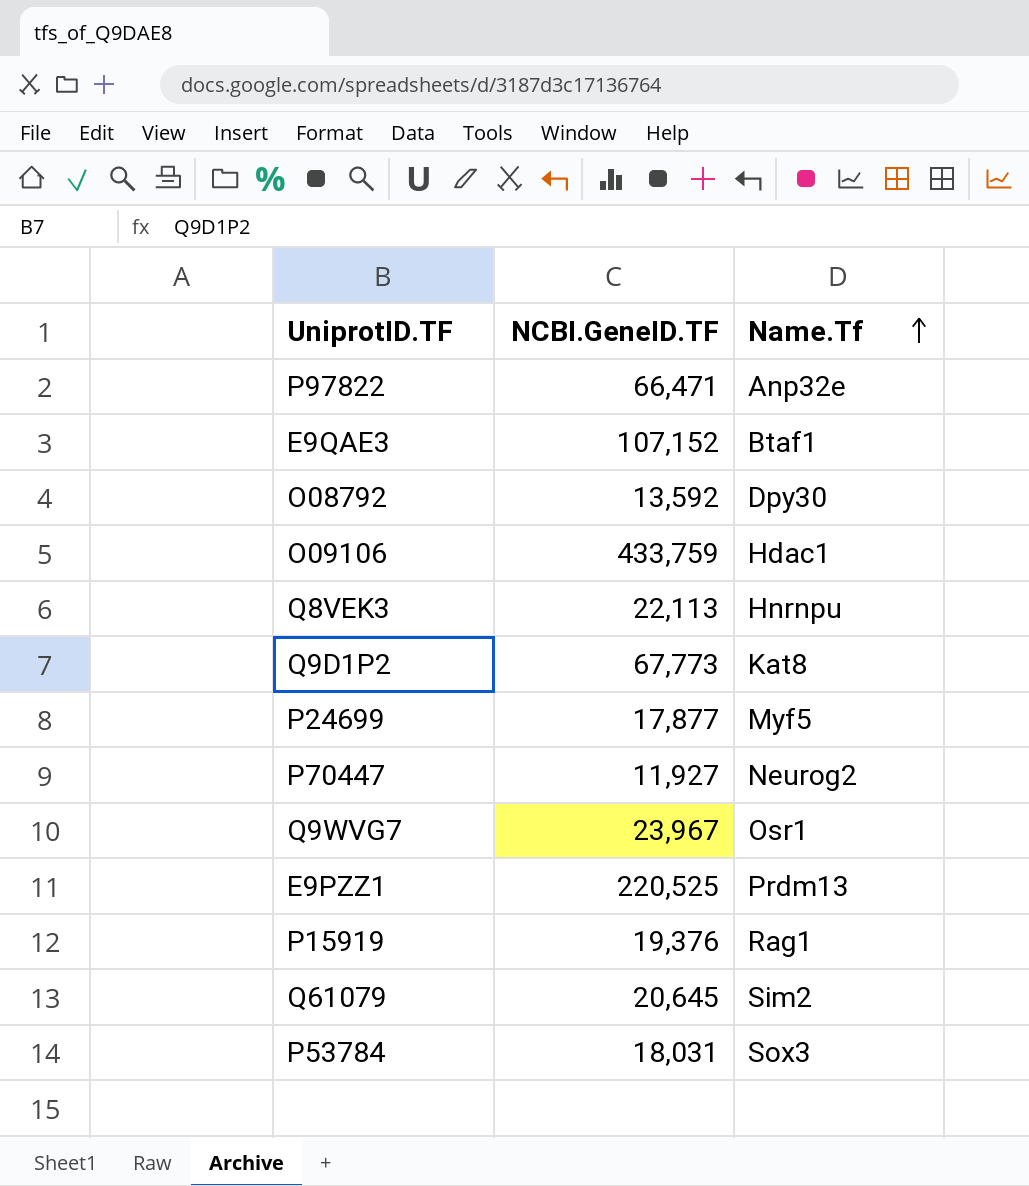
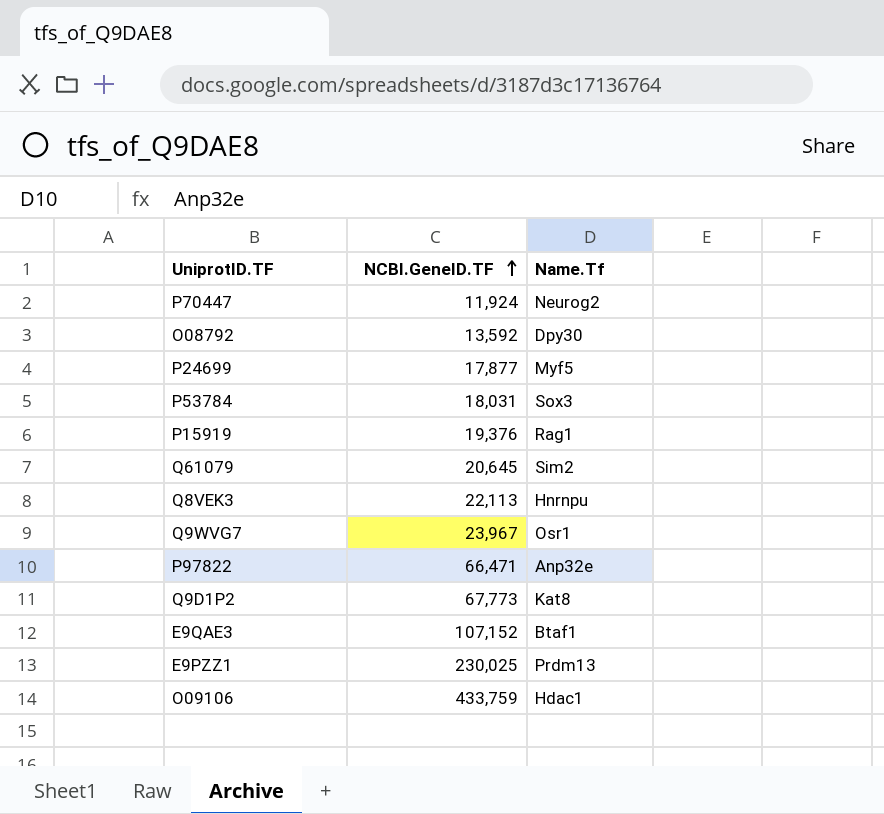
row order: Name.Tf ascending -> NCBI.GeneID.TF ascending
P70447 | NCBI.GeneID.TF: 11,927 -> 11,924
E9PZZ1 | NCBI.GeneID.TF: 220,525 -> 230,025

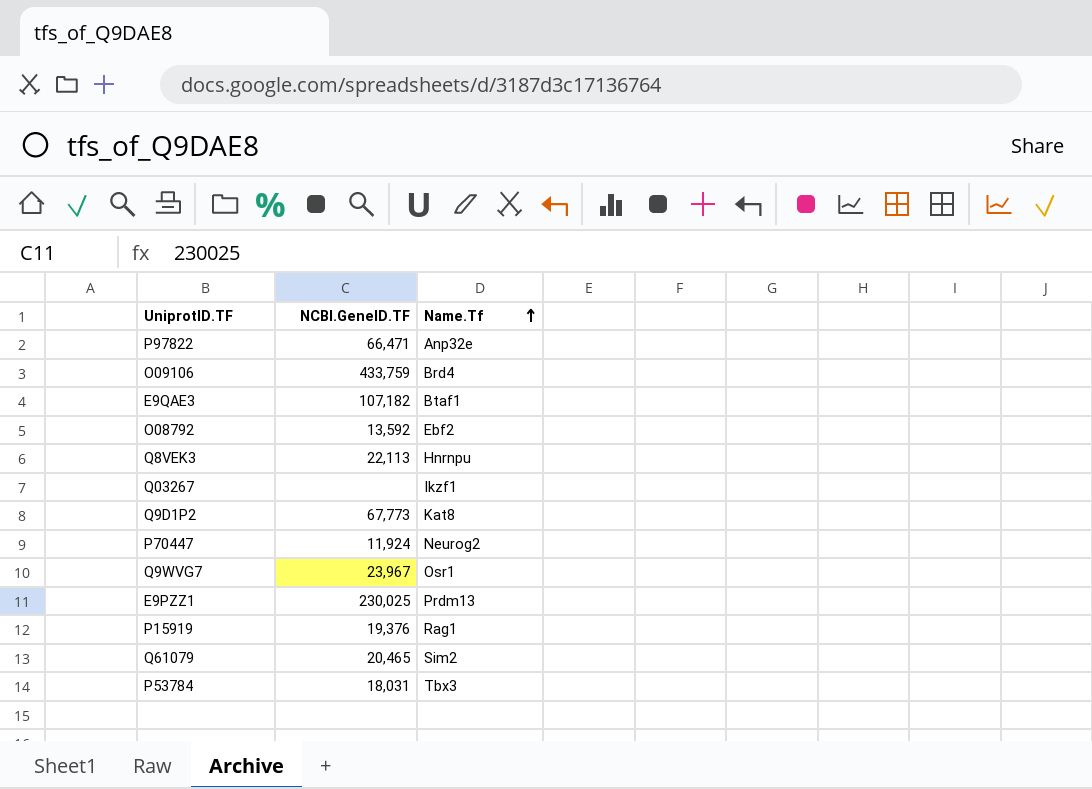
row order: NCBI.GeneID.TF ascending -> Name.Tf ascending
row P24699: 17,877 | Myf5 -> none
O09106 | Name.Tf: Hdac1 -> Brd4
E9QAE3 | NCBI.GeneID.TF: 107,152 -> 107,182
O08792 | Name.Tf: Dpy30 -> Ebf2
row Q03267: none -> none | Ikzf1
Q61079 | NCBI.GeneID.TF: 20,645 -> 20,465
P53784 | Name.Tf: Sox3 -> Tbx3

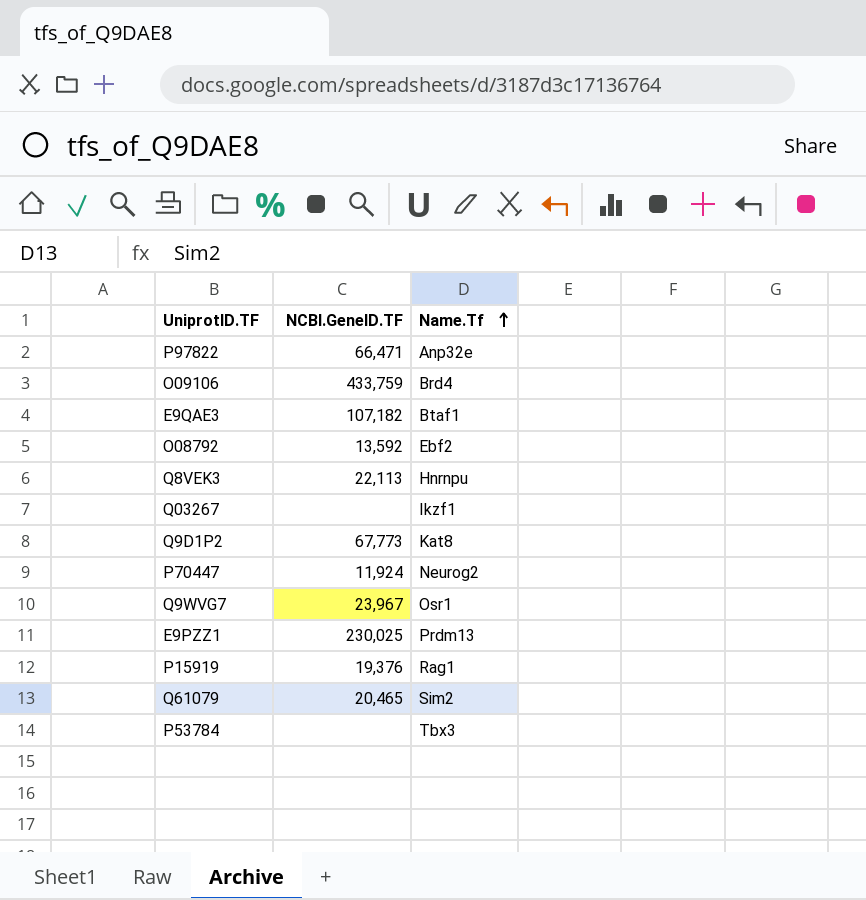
P53784 | NCBI.GeneID.TF: 18,031 -> none

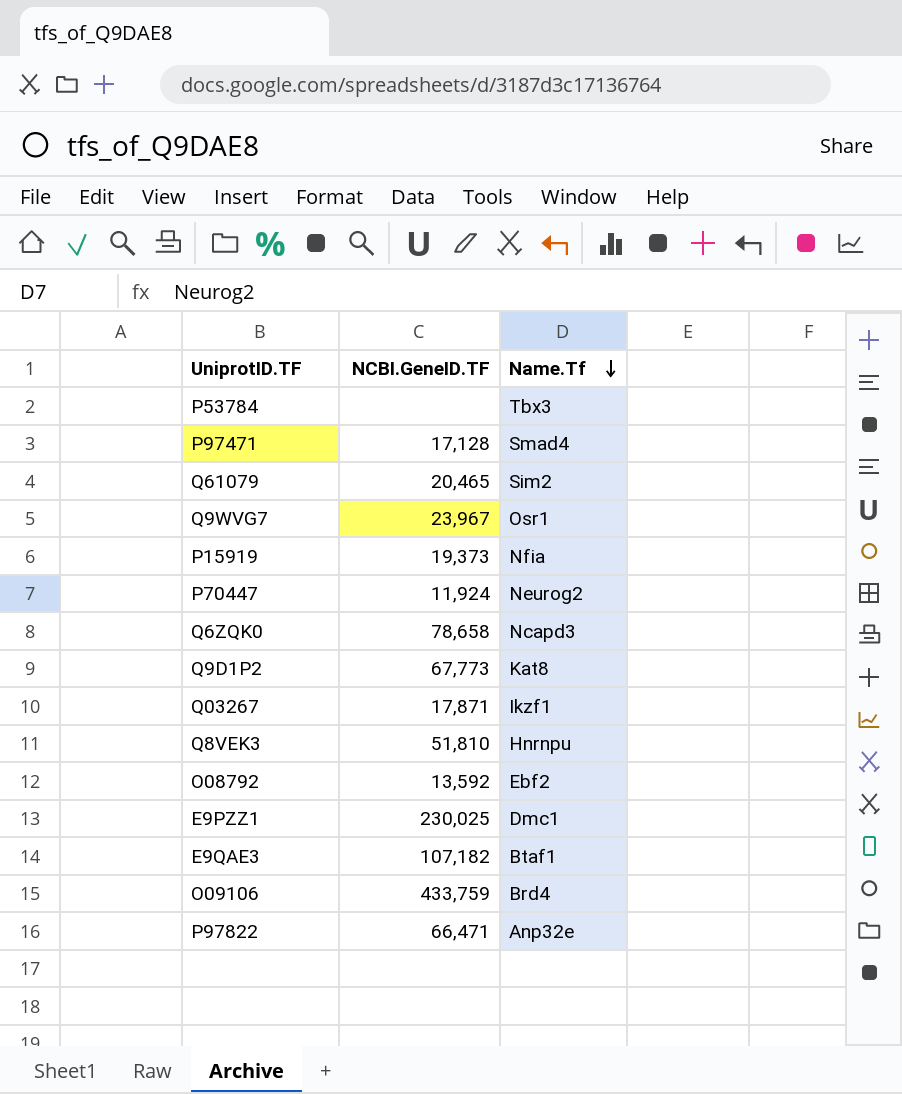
row order: Name.Tf ascending -> Name.Tf descending
row P97471: none -> 17,128 | Smad4
P15919 | NCBI.GeneID.TF: 19,376 -> 19,373
P15919 | Name.Tf: Rag1 -> Nfia
row Q6ZQK0: none -> 78,658 | Ncapd3
Q03267 | NCBI.GeneID.TF: none -> 17,871
Q8VEK3 | NCBI.GeneID.TF: 22,113 -> 51,810
E9PZZ1 | Name.Tf: Prdm13 -> Dmc1

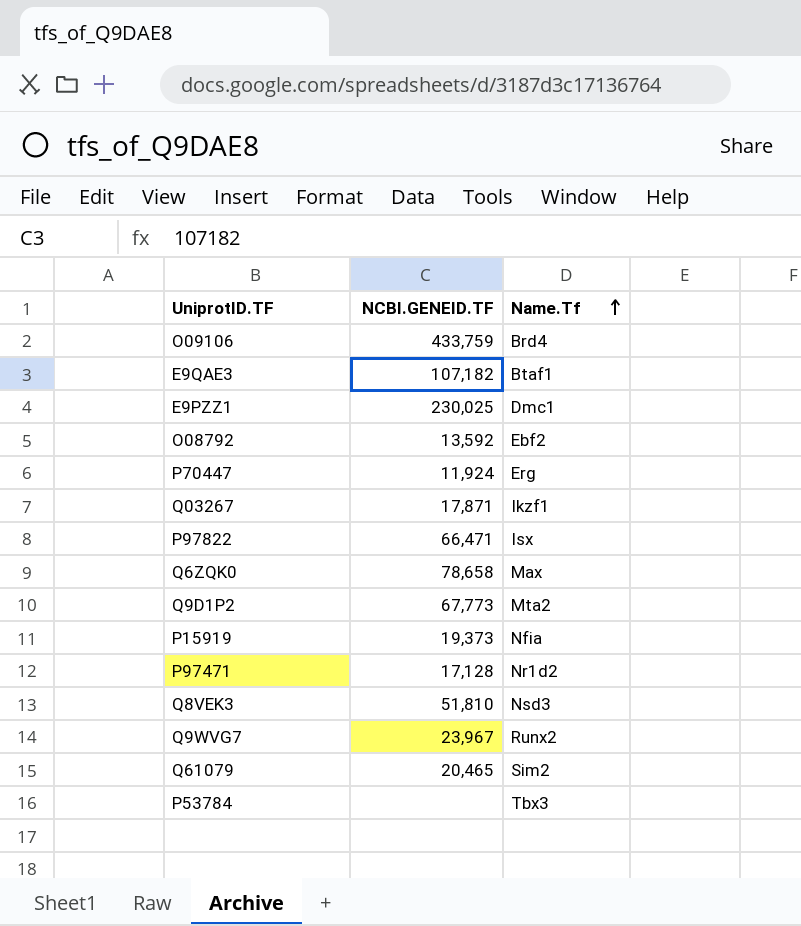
row order: Name.Tf descending -> Name.Tf ascending
column name: NCBI.GeneID.TF -> NCBI.GENEID.TF
P70447 | Name.Tf: Neurog2 -> Erg
P97822 | Name.Tf: Anp32e -> Isx
Q6ZQK0 | Name.Tf: Ncapd3 -> Max
Q9D1P2 | Name.Tf: Kat8 -> Mta2
P97471 | Name.Tf: Smad4 -> Nr1d2
Q8VEK3 | Name.Tf: Hnrnpu -> Nsd3
Q9WVG7 | Name.Tf: Osr1 -> Runx2

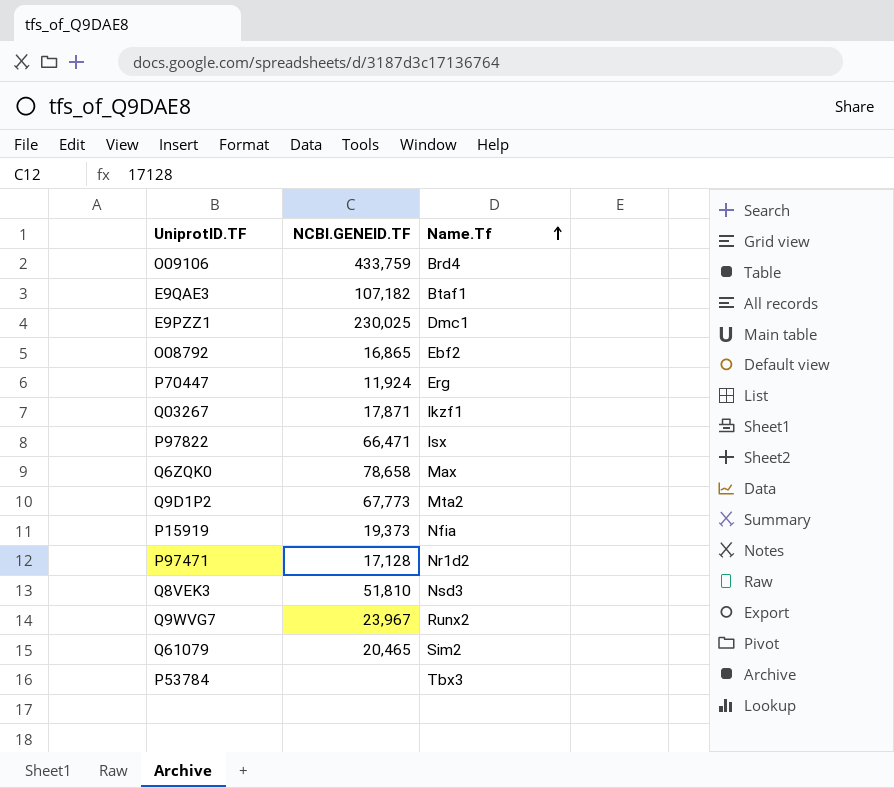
O08792 | NCBI.GENEID.TF: 13,592 -> 16,865

